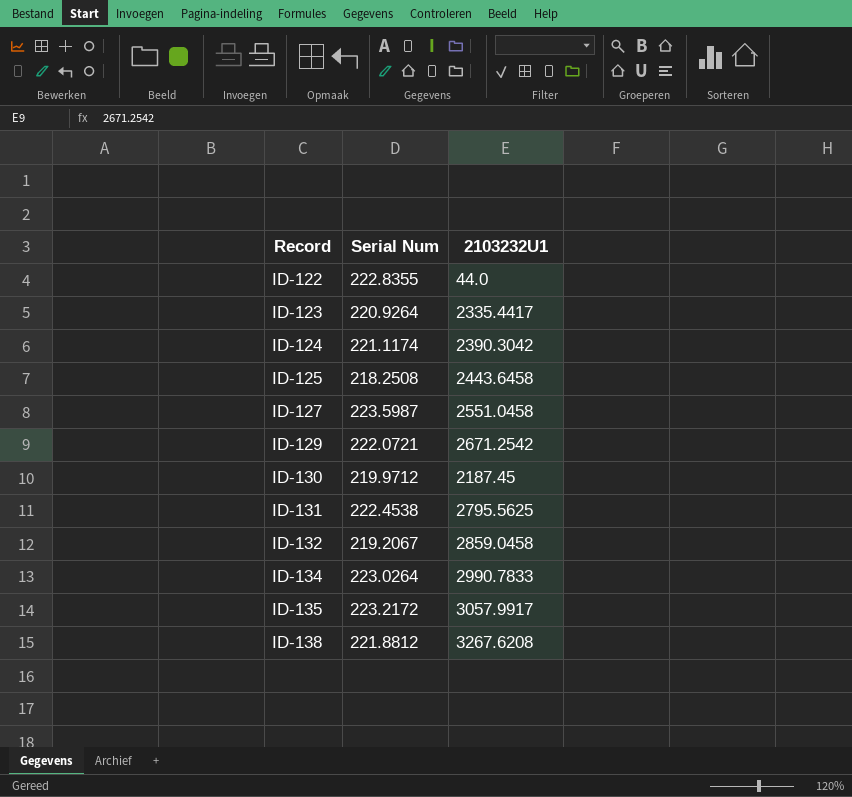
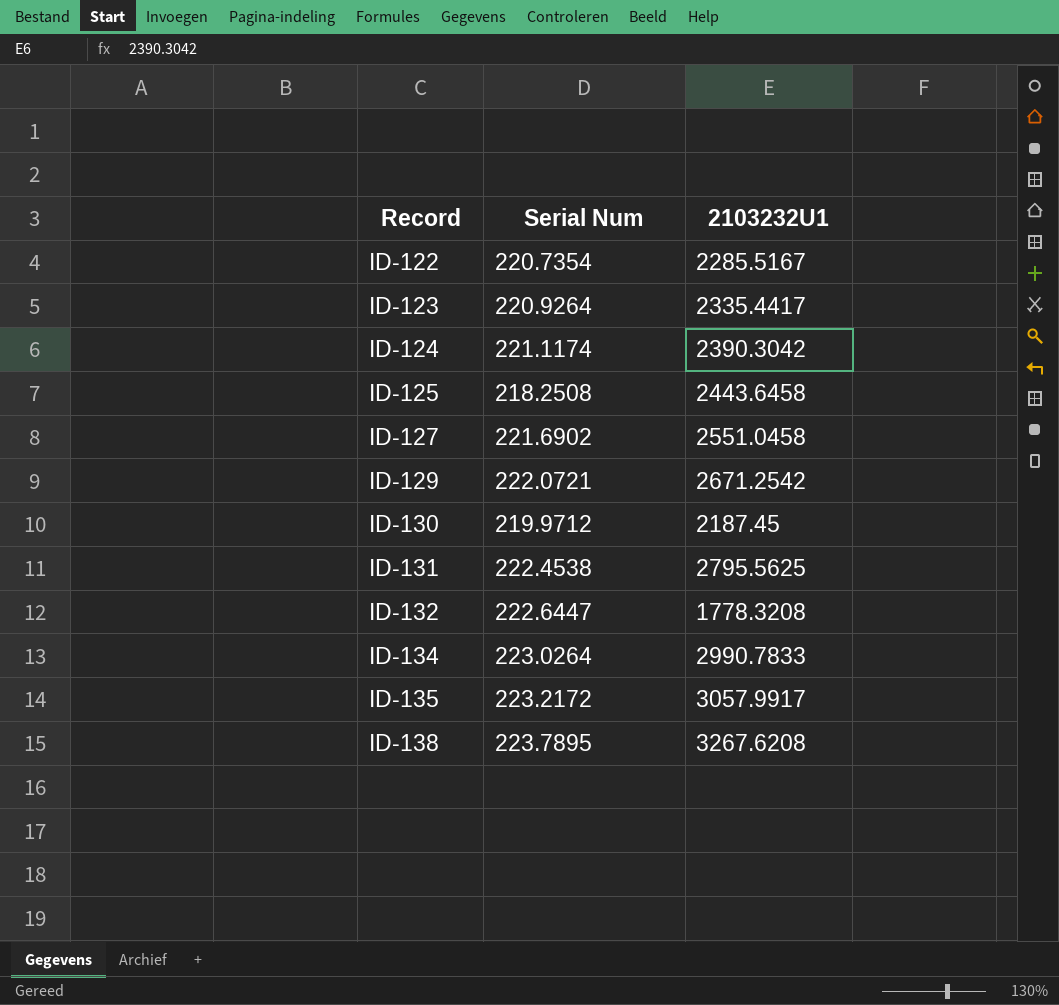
ID-122 | Serial Num: 222.8355 -> 220.7354
ID-122 | 2103232U1: 44.0 -> 2285.5167
ID-127 | Serial Num: 223.5987 -> 221.6902
ID-132 | Serial Num: 219.2067 -> 222.6447
ID-132 | 2103232U1: 2859.0458 -> 1778.3208
ID-138 | Serial Num: 221.8812 -> 223.7895

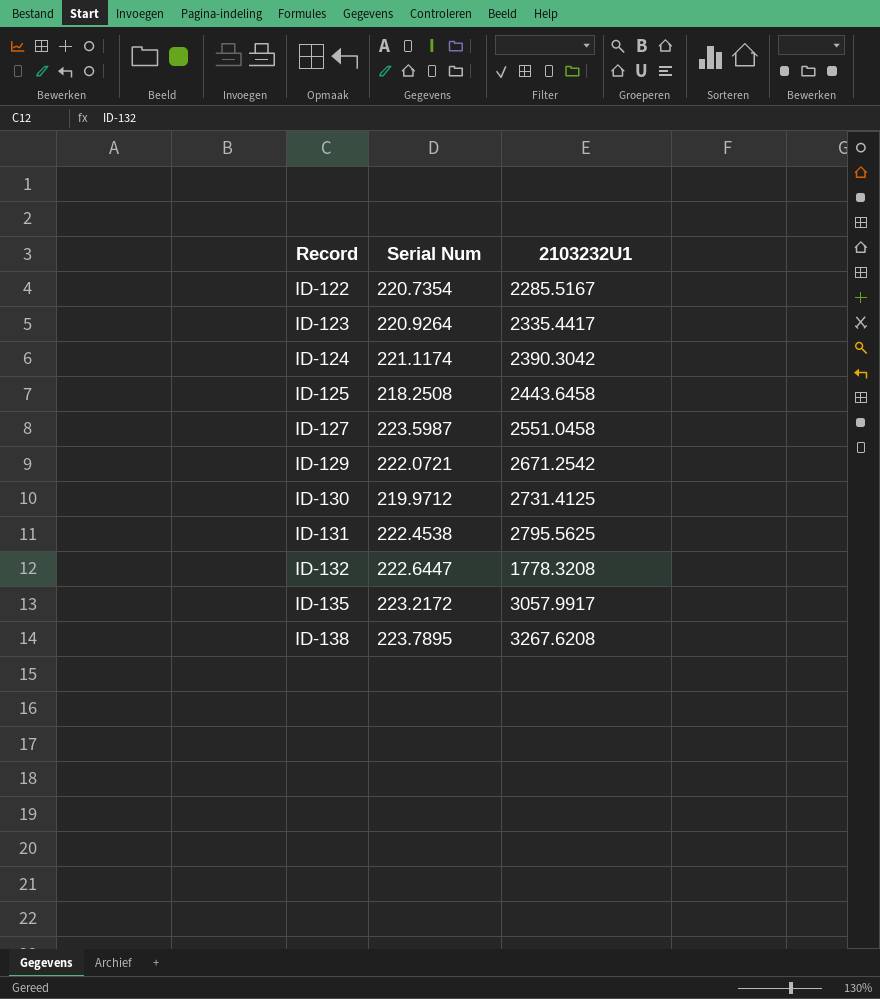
row ID-134: 223.0264 | 2990.7833 -> none
ID-127 | Serial Num: 221.6902 -> 223.5987
ID-130 | 2103232U1: 2187.45 -> 2731.4125

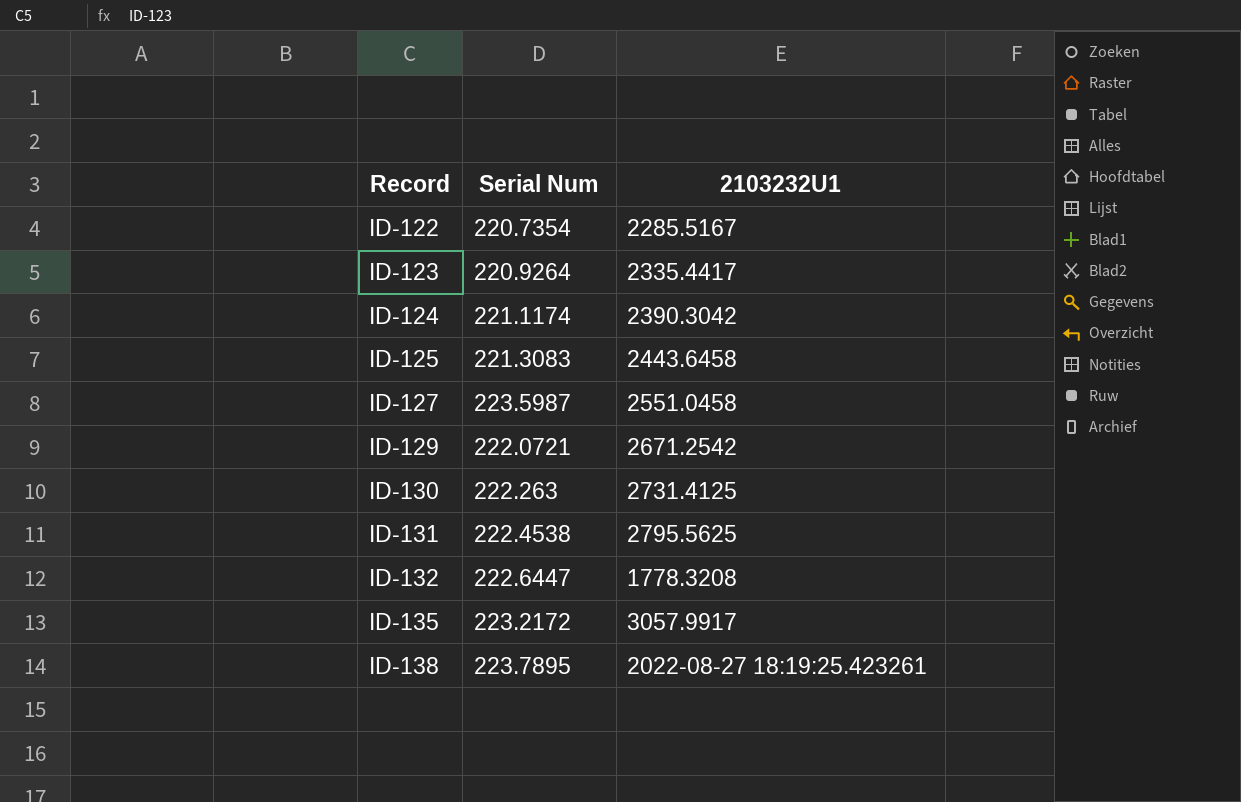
ID-125 | Serial Num: 218.2508 -> 221.3083
ID-130 | Serial Num: 219.9712 -> 222.263
ID-138 | 2103232U1: 3267.6208 -> 2022-08-27 18:19:25.423261

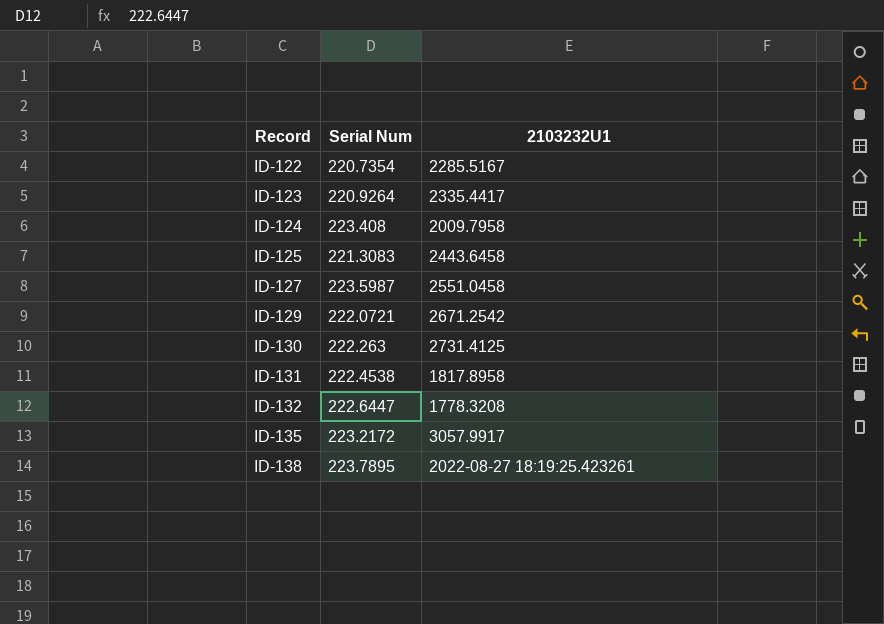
ID-124 | Serial Num: 221.1174 -> 223.408
ID-124 | 2103232U1: 2390.3042 -> 2009.7958
ID-131 | 2103232U1: 2795.5625 -> 1817.8958

